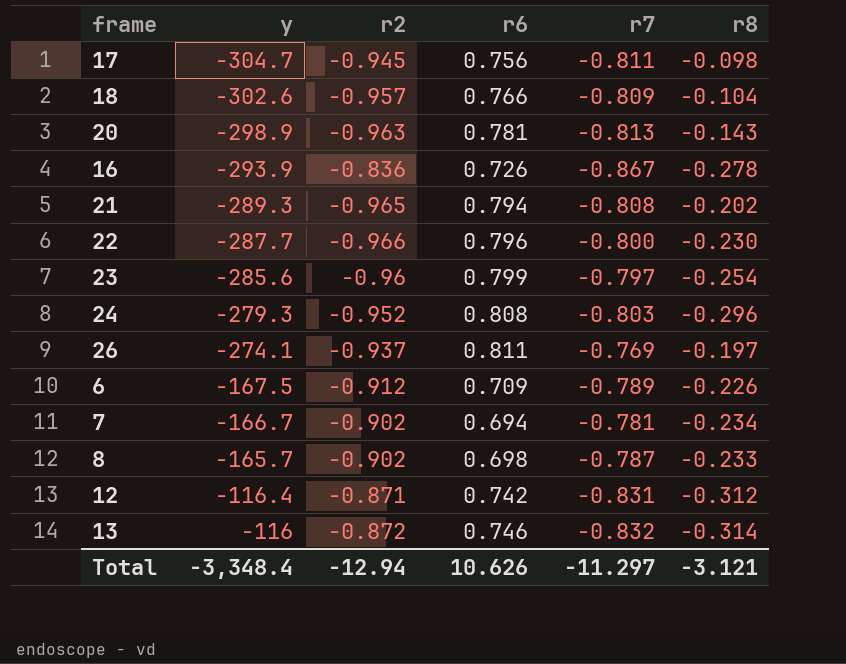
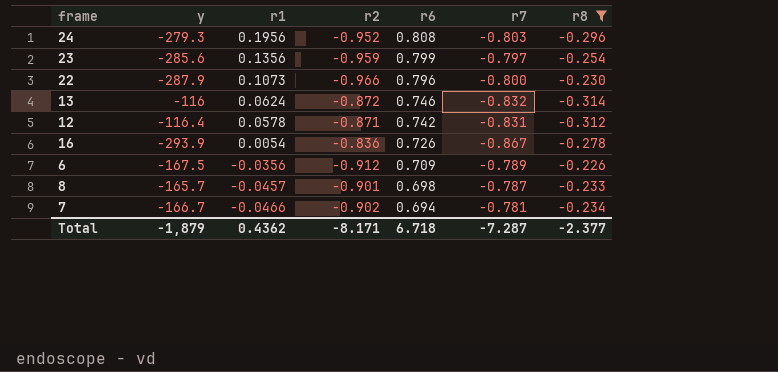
filter: none -> r8 <= -0.226
row order: y ascending -> r1 descending
column r1 | position: none -> 3
23 | r2: -0.96 -> -0.959
22 | y: -287.7 -> -287.9
8 | r2: -0.902 -> -0.901
Total | y: -3,348.4 -> -1,879
Total | r2: -12.94 -> -8.171
Total | r6: 10.626 -> 6.718
Total | r7: -11.297 -> -7.287
Total | r8: -3.121 -> -2.377

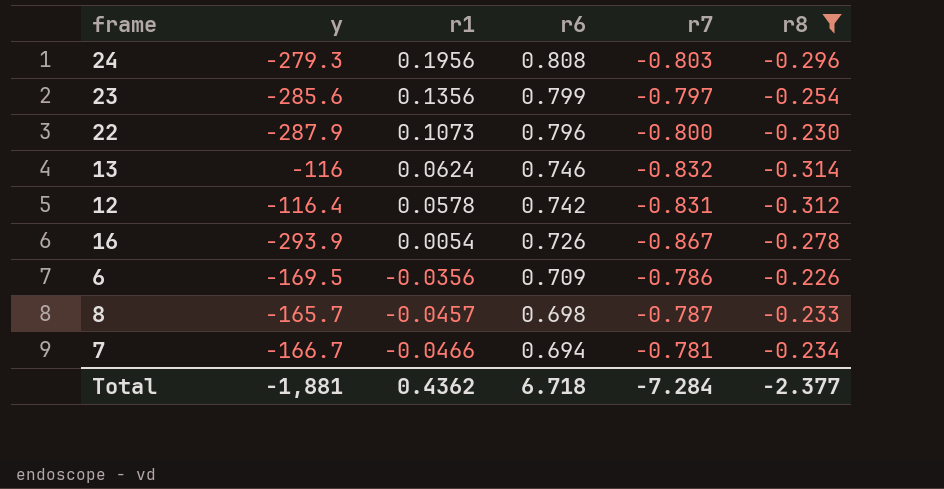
column r2 | position: 4 -> none
6 | y: -167.5 -> -169.5
6 | r7: -0.789 -> -0.786
Total | y: -1,879 -> -1,881
Total | r7: -7.287 -> -7.284

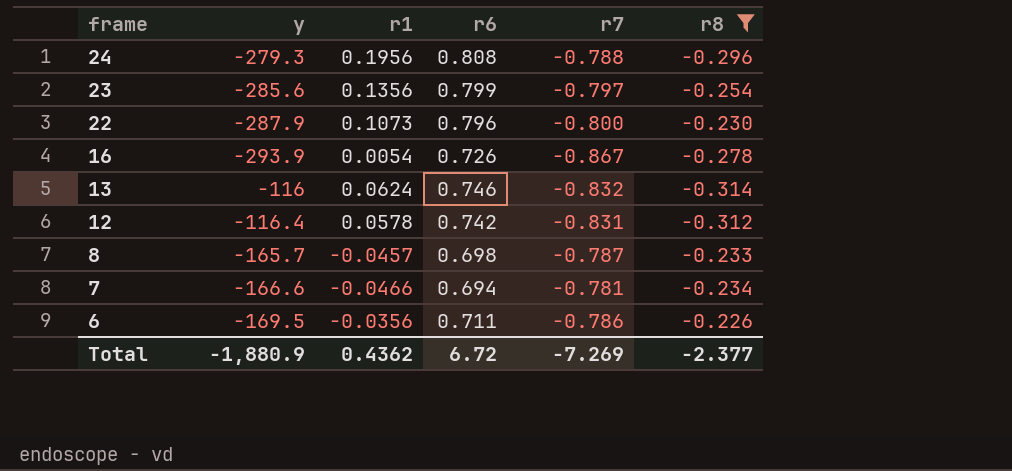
row order: r1 descending -> frame descending
24 | r7: -0.803 -> -0.788
7 | y: -166.7 -> -166.6
6 | r6: 0.709 -> 0.711
Total | y: -1,881 -> -1,880.9
Total | r6: 6.718 -> 6.72
Total | r7: -7.284 -> -7.269

